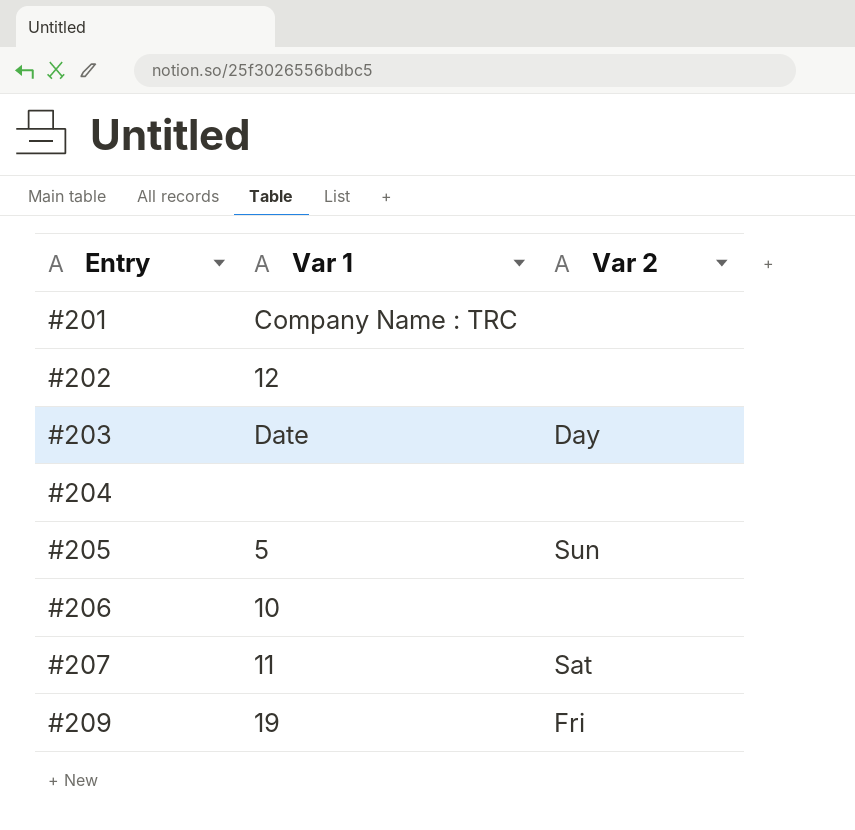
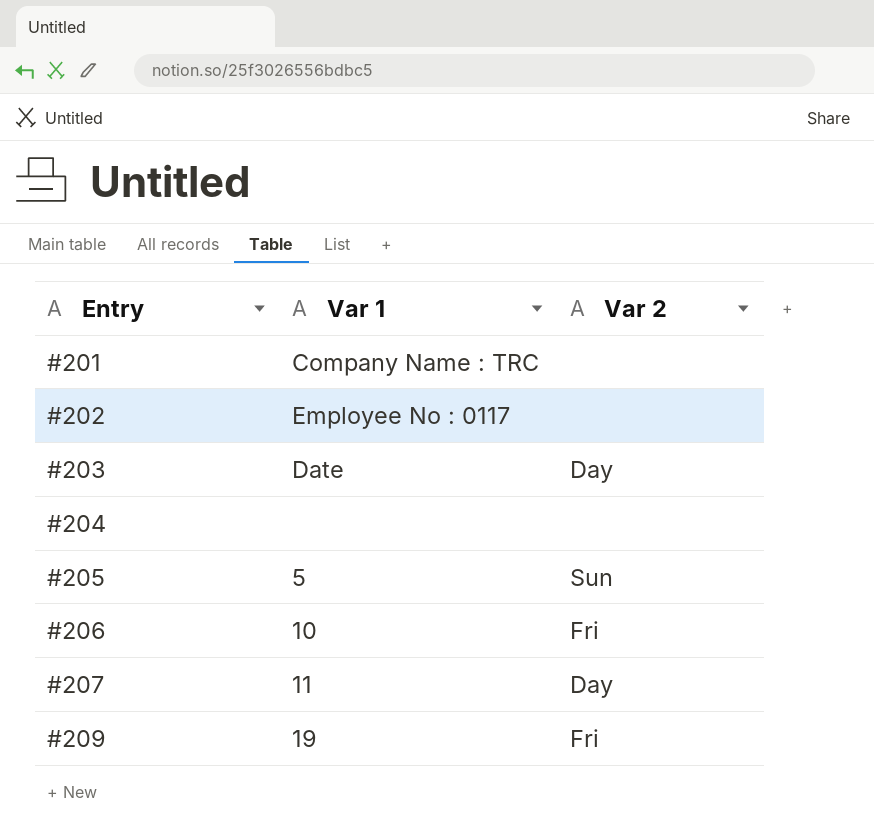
#202 | Var 1: 12 -> Employee No : 0117
#206 | Var 2: none -> Fri
#207 | Var 2: Sat -> Day

